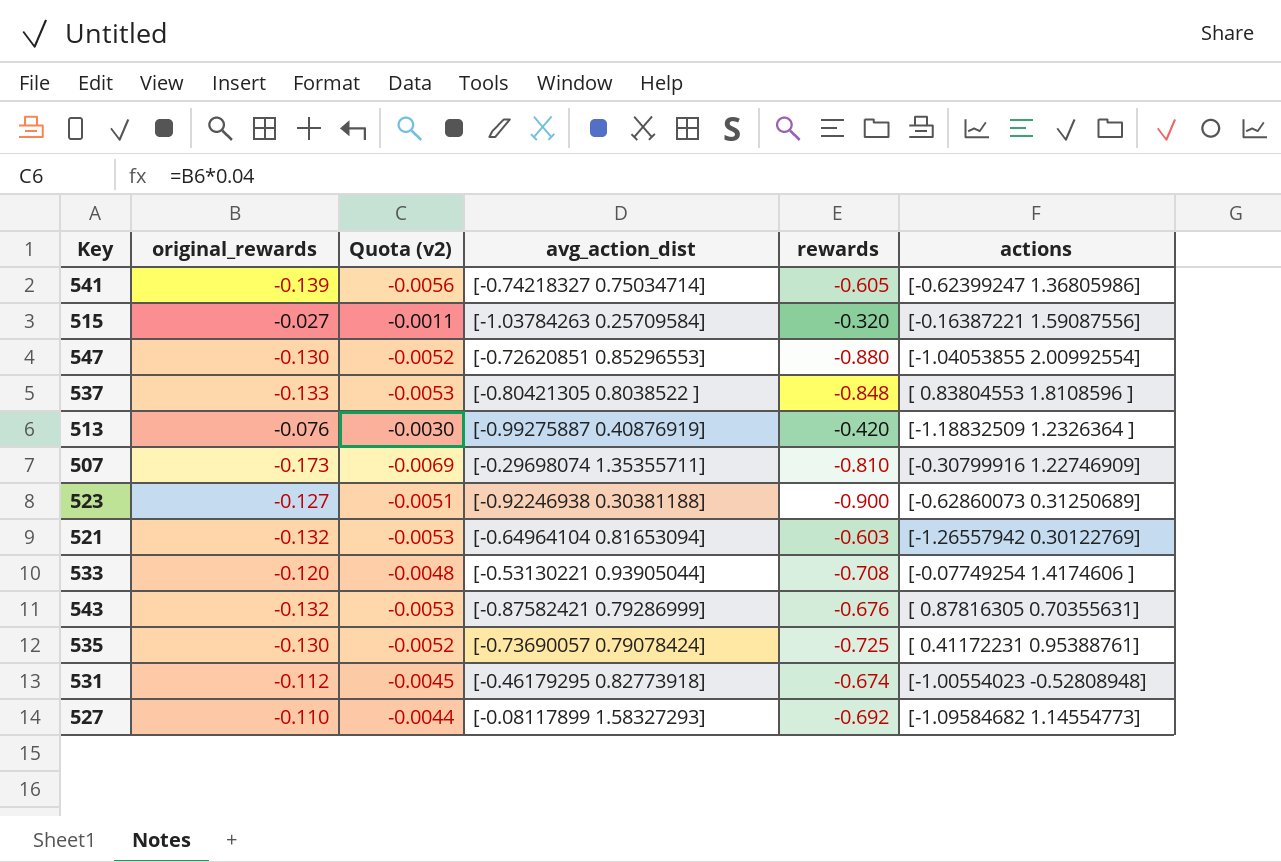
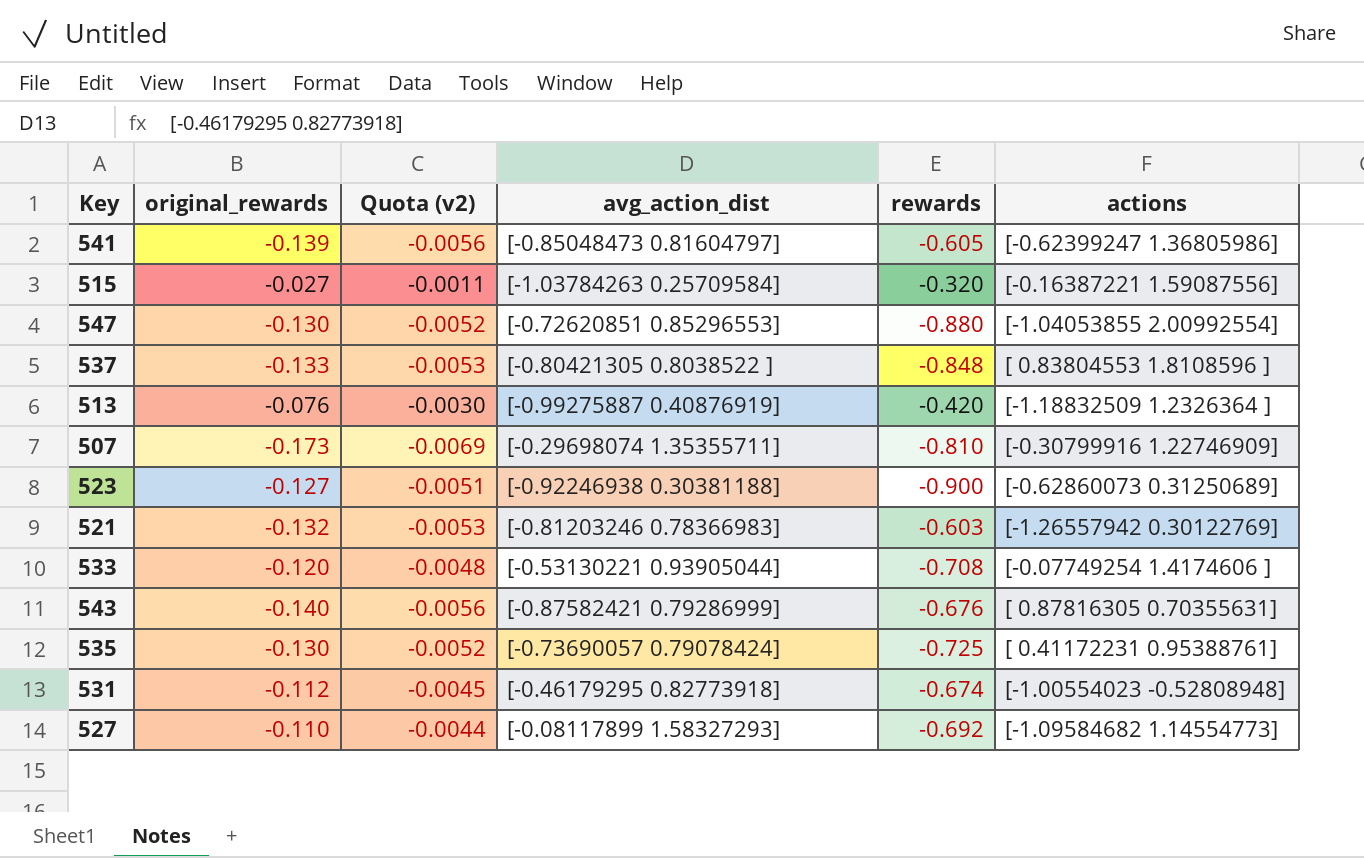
541 | avg_action_dist: [-0.74218327 0.75034714] -> [-0.85048473 0.81604797]
521 | avg_action_dist: [-0.64964104 0.81653094] -> [-0.81203246 0.78366983]
543 | original_rewards: -0.132 -> -0.140
543 | Quota (v2): -0.0053 -> -0.0056

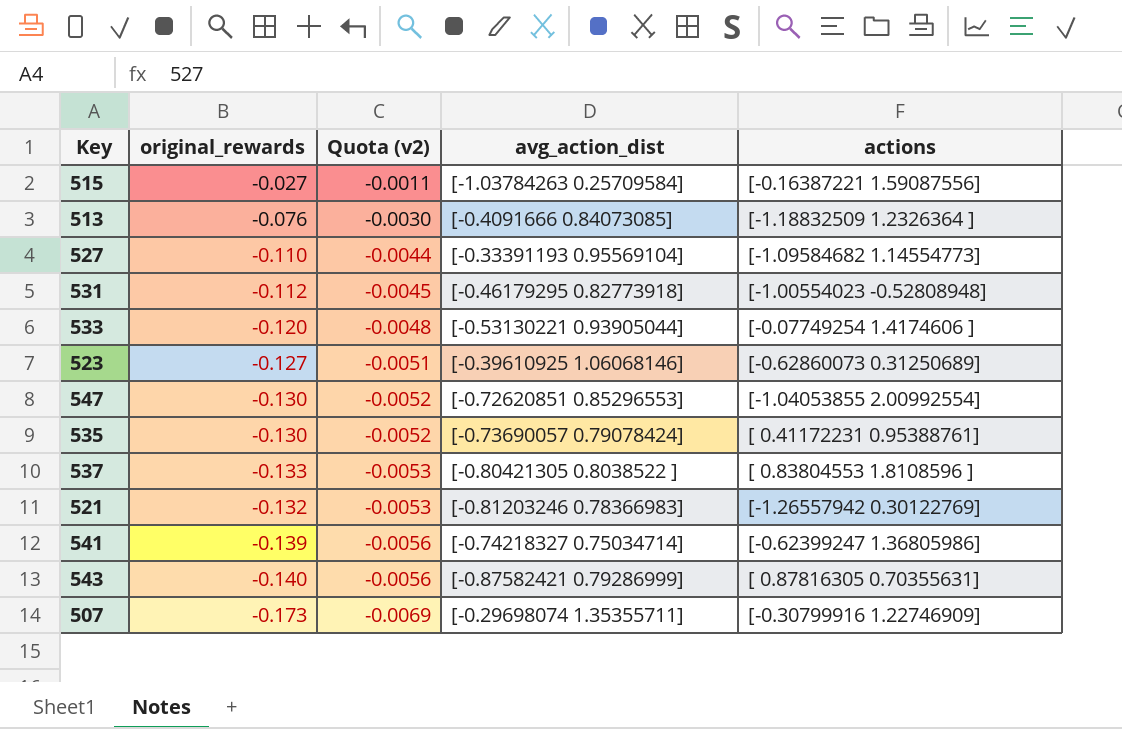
row order: none -> Quota (v2) descending
column rewards | position: 5 -> none
513 | avg_action_dist: [-0.99275887 0.40876919] -> [-0.4091666 0.84073085]
527 | avg_action_dist: [-0.08117899 1.58327293] -> [-0.33391193 0.95569104]
523 | avg_action_dist: [-0.92246938 0.30381188] -> [-0.39610925 1.06068146]
541 | avg_action_dist: [-0.85048473 0.81604797] -> [-0.74218327 0.75034714]

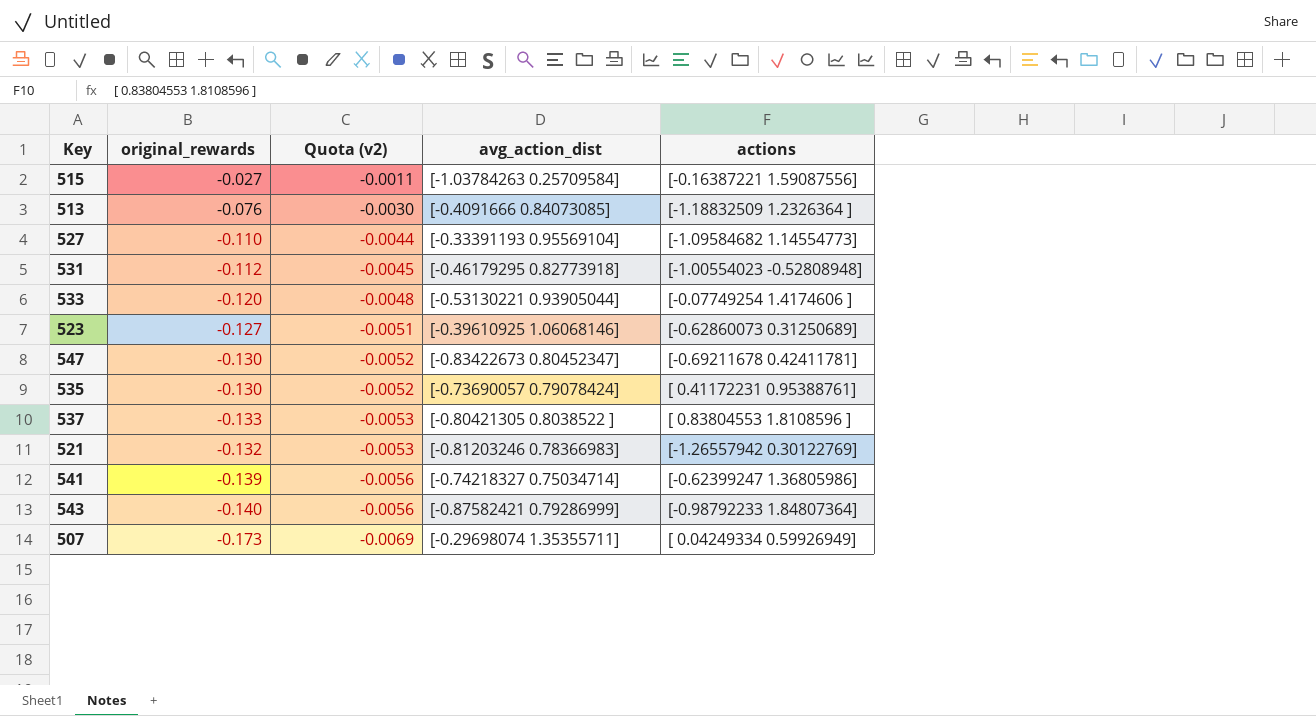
547 | avg_action_dist: [-0.72620851 0.85296553] -> [-0.83422673 0.80452347]
547 | actions: [-1.04053855 2.00992554] -> [-0.69211678 0.42411781]
543 | actions: [ 0.87816305 0.70355631] -> [-0.98792233 1.84807364]
507 | actions: [-0.30799916 1.22746909] -> [ 0.04249334 0.59926949]

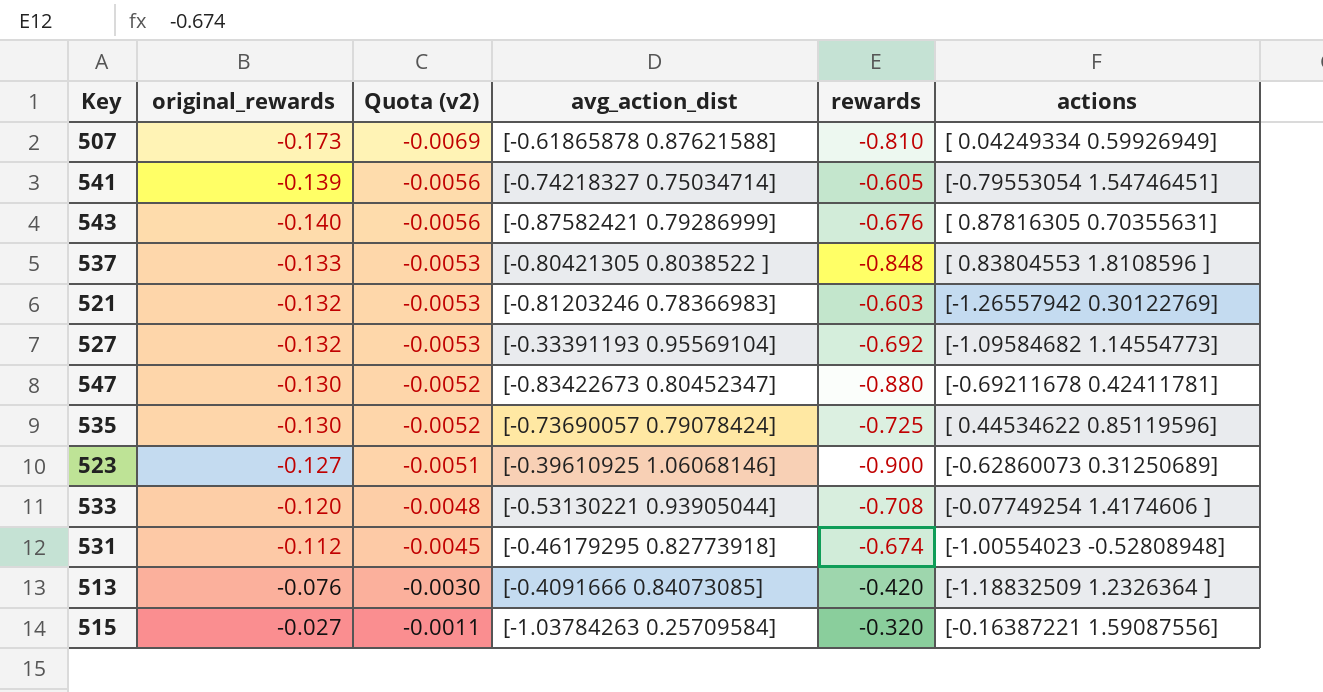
row order: Quota (v2) descending -> Quota (v2) ascending
column rewards | position: none -> 5
507 | avg_action_dist: [-0.29698074 1.35355711] -> [-0.61865878 0.87621588]
541 | actions: [-0.62399247 1.36805986] -> [-0.79553054 1.54746451]
543 | actions: [-0.98792233 1.84807364] -> [ 0.87816305 0.70355631]
527 | original_rewards: -0.110 -> -0.132
527 | Quota (v2): -0.0044 -> -0.0053
535 | actions: [ 0.41172231 0.95388761] -> [ 0.44534622 0.85119596]

